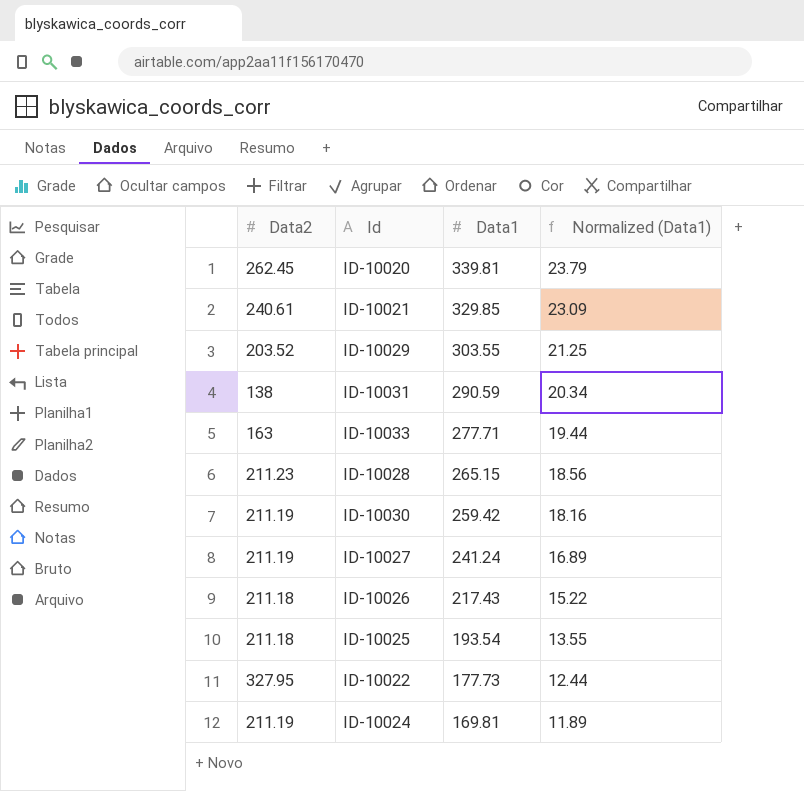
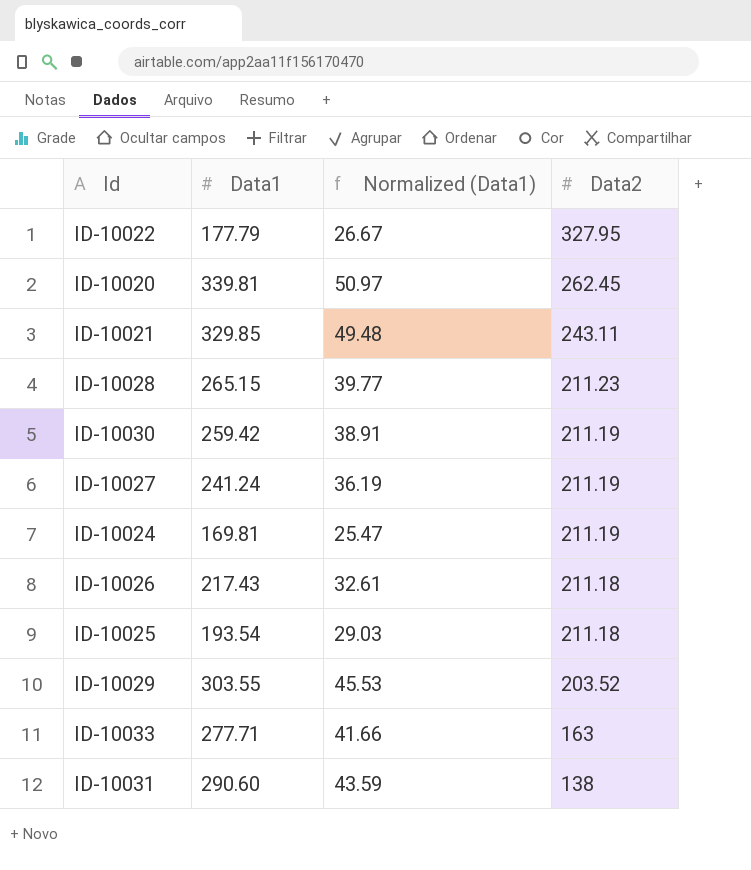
row order: Data1 descending -> Data2 descending
column Normalized (Data1) | formula: [Data1] * 0.07 -> [Data1] * 0.15
column Data2 | position: 1 -> 4
ID-10022 | Data1: 177.73 -> 177.79
ID-10021 | Data2: 240.61 -> 243.11
ID-10031 | Data1: 290.59 -> 290.60

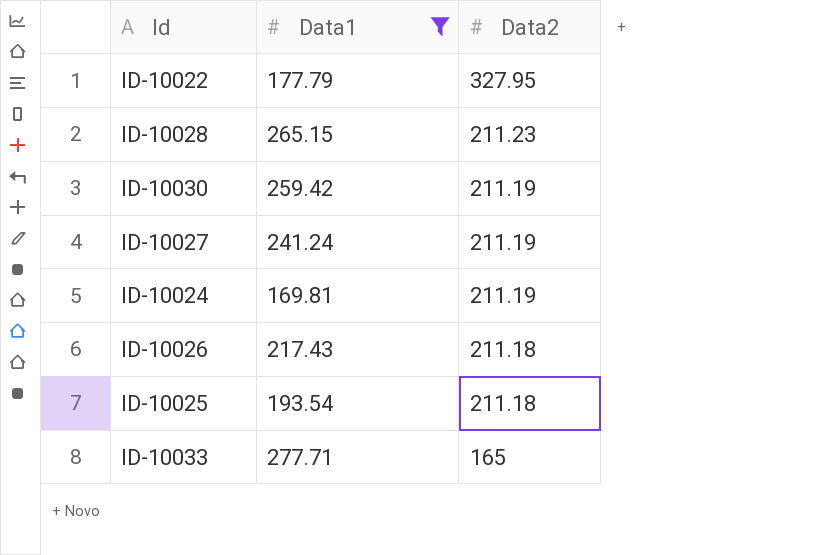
filter: none -> Data1 <= 277.71
column Normalized (Data1) | formula: [Data1] * 0.15 -> none
ID-10033 | Data2: 163 -> 165

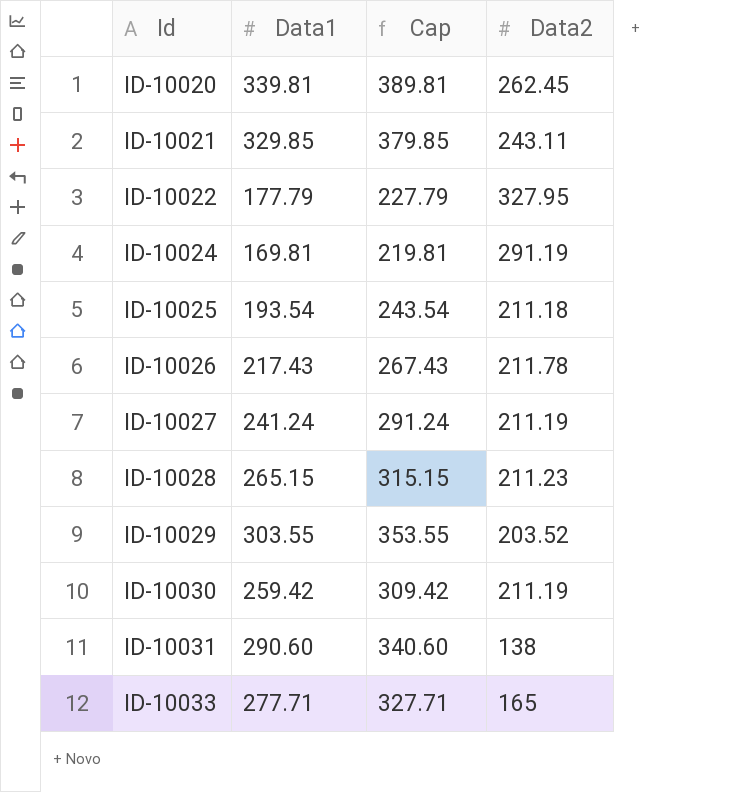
filter: Data1 <= 277.71 -> none
row order: Data2 descending -> Id ascending
column Cap | formula: none -> [Data1] + 50
ID-10024 | Data2: 211.19 -> 291.19
ID-10026 | Data2: 211.18 -> 211.78

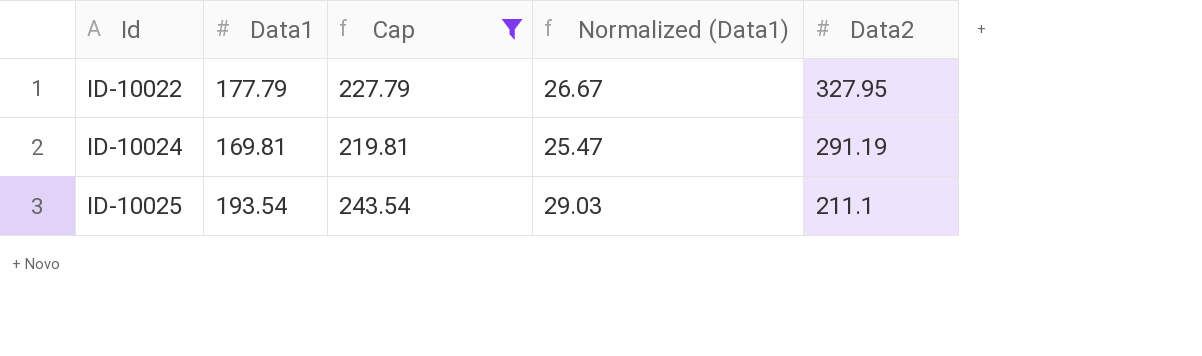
filter: none -> Cap <= 243.54
column Normalized (Data1) | formula: none -> [Data1] * 0.15
ID-10025 | Data2: 211.18 -> 211.1

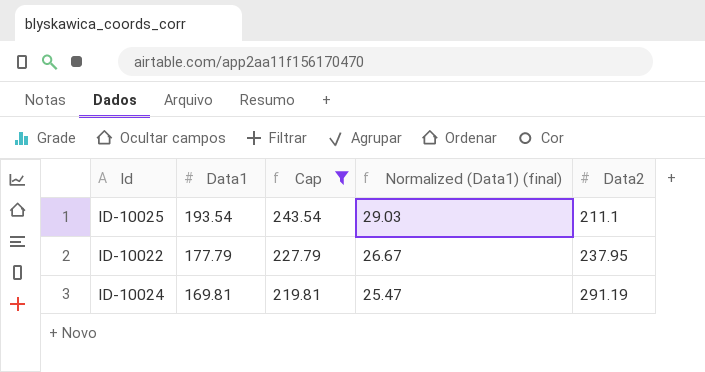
row order: Id ascending -> Data1 descending
column name: Normalized (Data1) -> Normalized (Data1) (final)
ID-10022 | Data2: 327.95 -> 237.95

